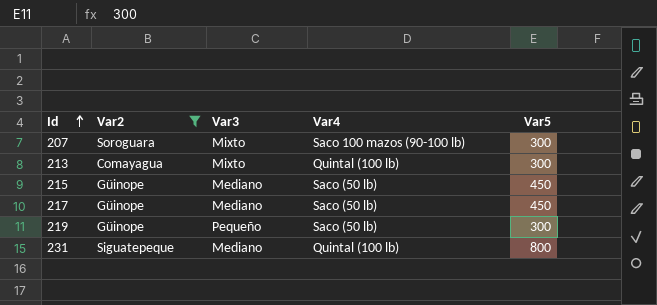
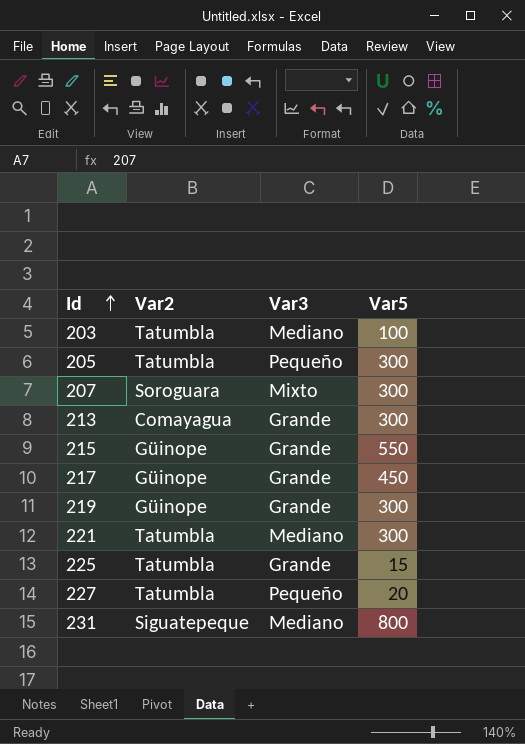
filter: Var2 != Tatumbla -> none
column Var4 | position: 4 -> none
213 | Var3: Mixto -> Grande
215 | Var3: Mediano -> Grande
215 | Var5: 450 -> 550
217 | Var3: Mediano -> Grande
219 | Var3: Pequeño -> Grande

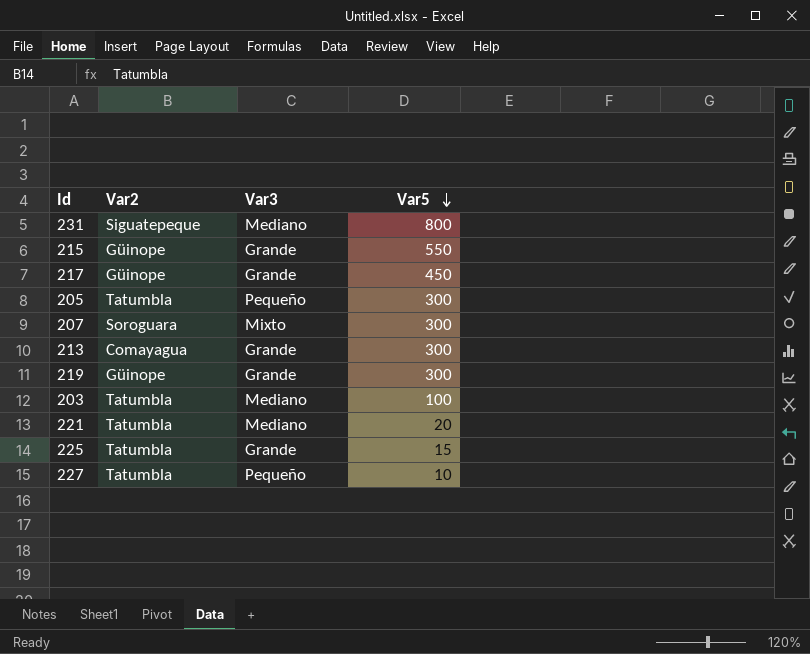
row order: Id ascending -> Var5 descending
221 | Var5: 300 -> 20
227 | Var5: 20 -> 10

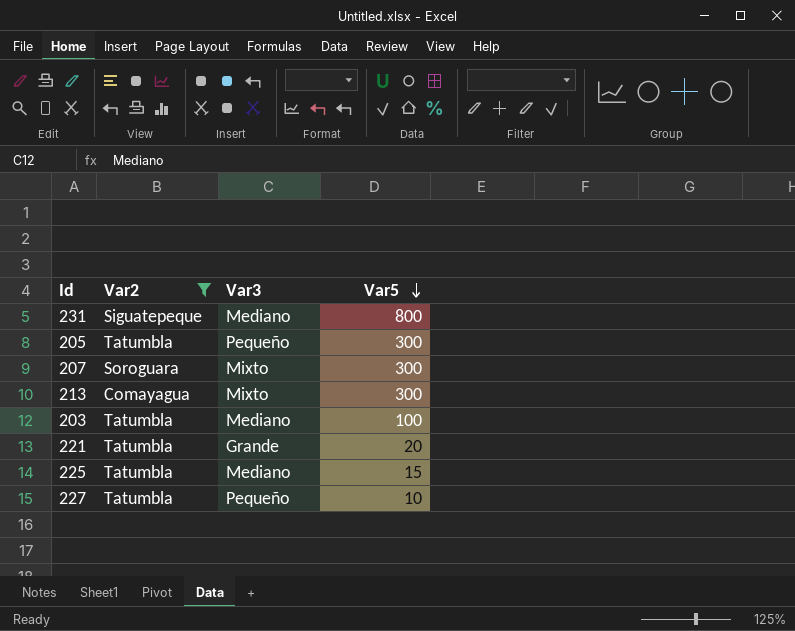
filter: none -> Var2 != Güinope
213 | Var3: Grande -> Mixto
221 | Var3: Mediano -> Grande
225 | Var3: Grande -> Mediano

